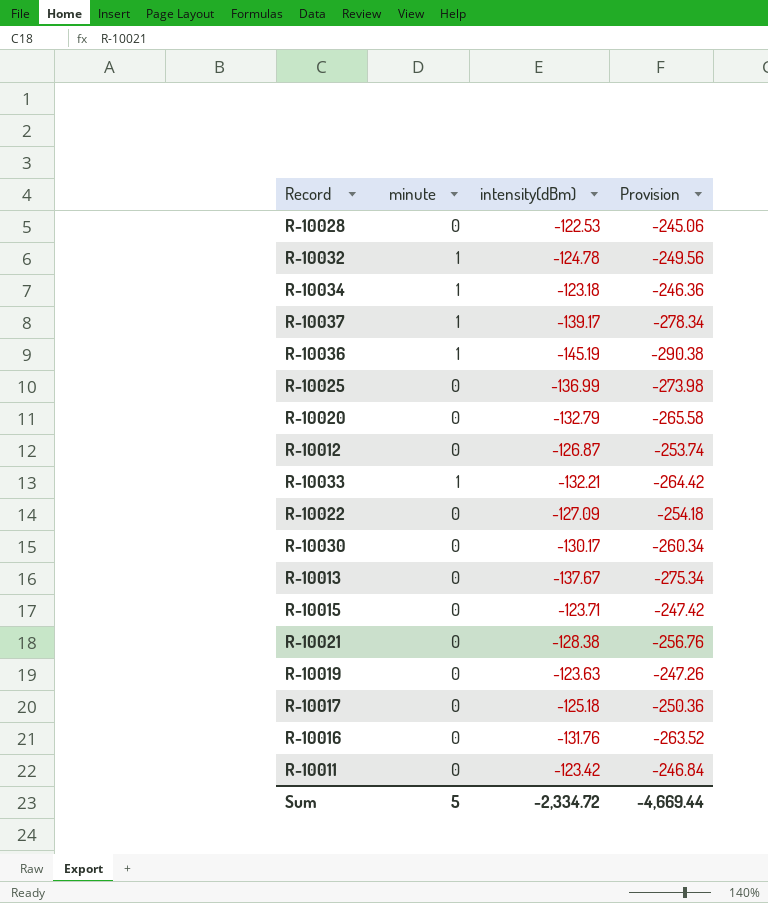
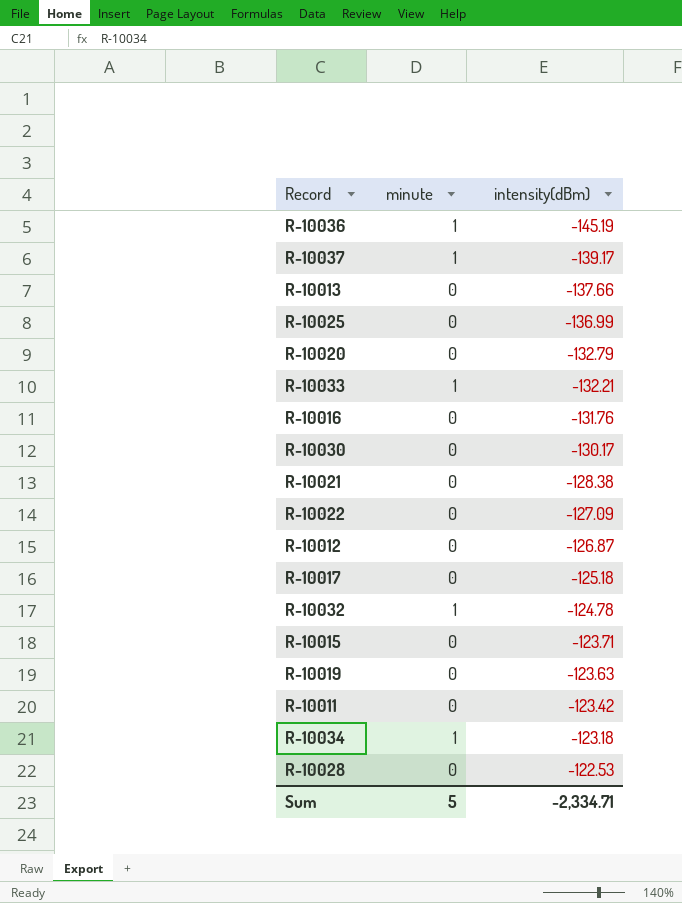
row order: none -> intensity(dBm) ascending
column Provision | formula: [intensity(dBm)] * 2 -> none
R-10013 | intensity(dBm): -137.67 -> -137.66
Sum | intensity(dBm): -2,334.72 -> -2,334.71

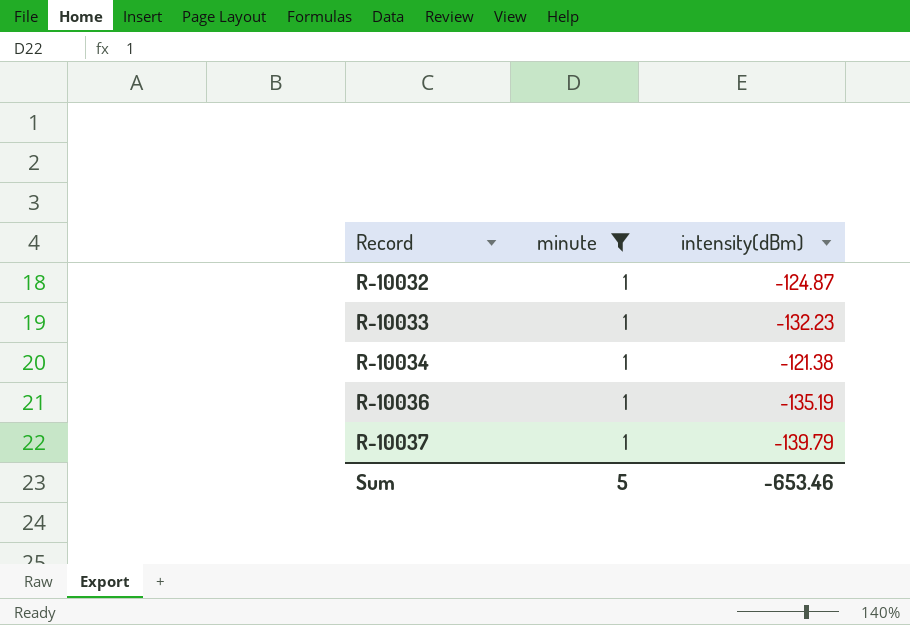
filter: none -> minute = 1
row order: intensity(dBm) ascending -> Record ascending
R-10032 | intensity(dBm): -124.78 -> -124.87
R-10033 | intensity(dBm): -132.21 -> -132.23
R-10034 | intensity(dBm): -123.18 -> -121.38
R-10036 | intensity(dBm): -145.19 -> -135.19
R-10037 | intensity(dBm): -139.17 -> -139.79
Sum | intensity(dBm): -2,334.71 -> -653.46

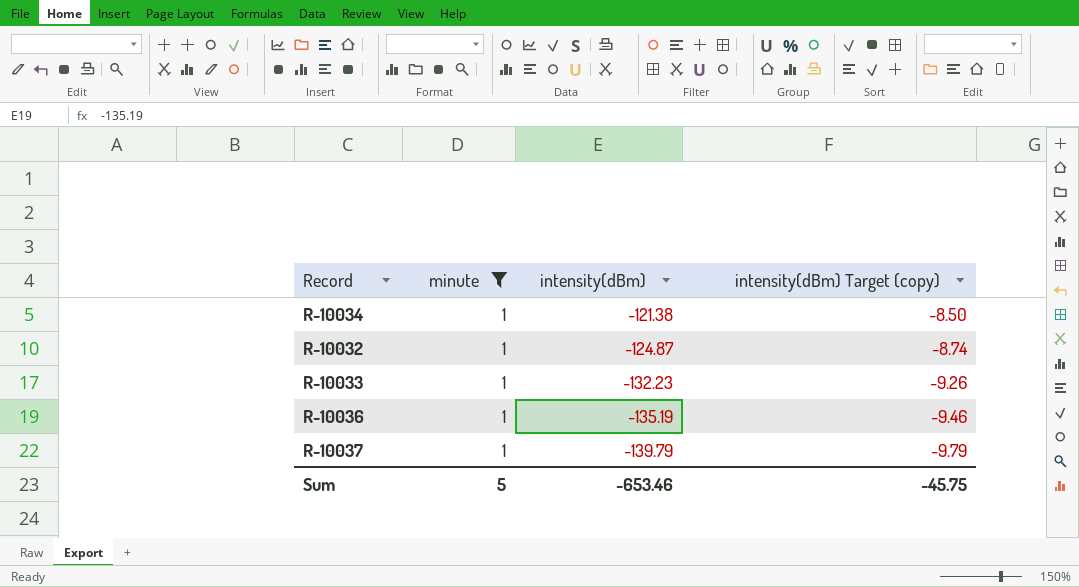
row order: Record ascending -> intensity(dBm) descending
column intensity(dBm) Target (copy) | formula: none -> [intensity(dBm)] * 0.07

